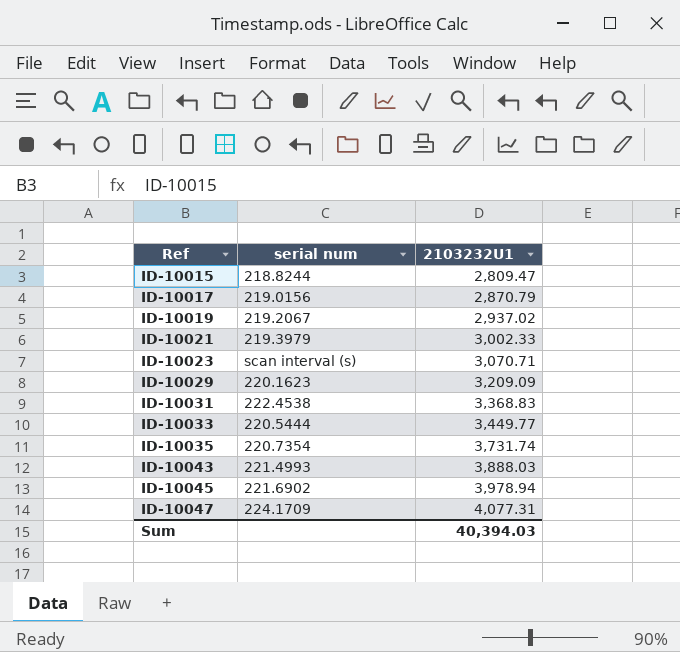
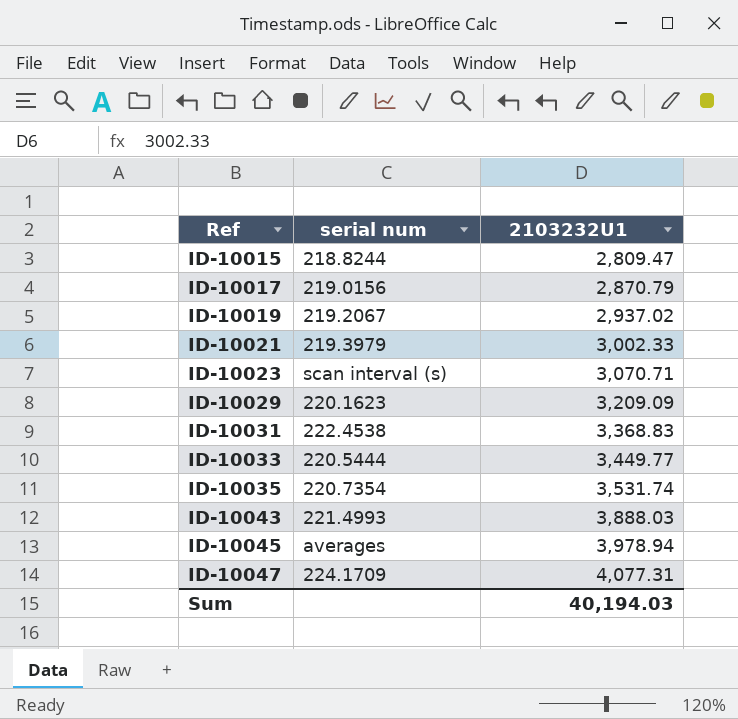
ID-10035 | 2103232U1: 3,731.74 -> 3,531.74
ID-10045 | serial num: 221.6902 -> averages
Sum | 2103232U1: 40,394.03 -> 40,194.03

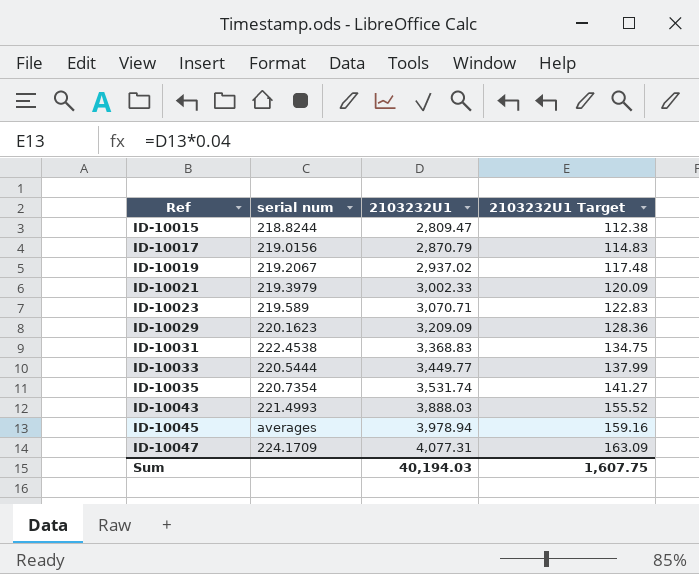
column 2103232U1 Target | formula: none -> [2103232U1] * 0.04
ID-10023 | serial num: scan interval (s) -> 219.589

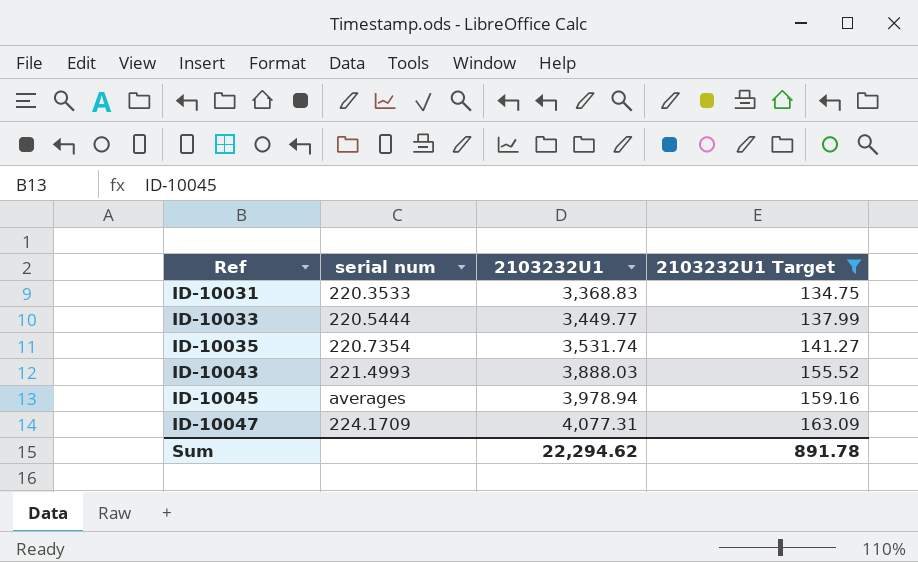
filter: none -> 2103232U1 Target >= 134.75
ID-10031 | serial num: 222.4538 -> 220.3533
Sum | 2103232U1: 40,194.03 -> 22,294.62
Sum | 2103232U1 Target: 1,607.75 -> 891.78

